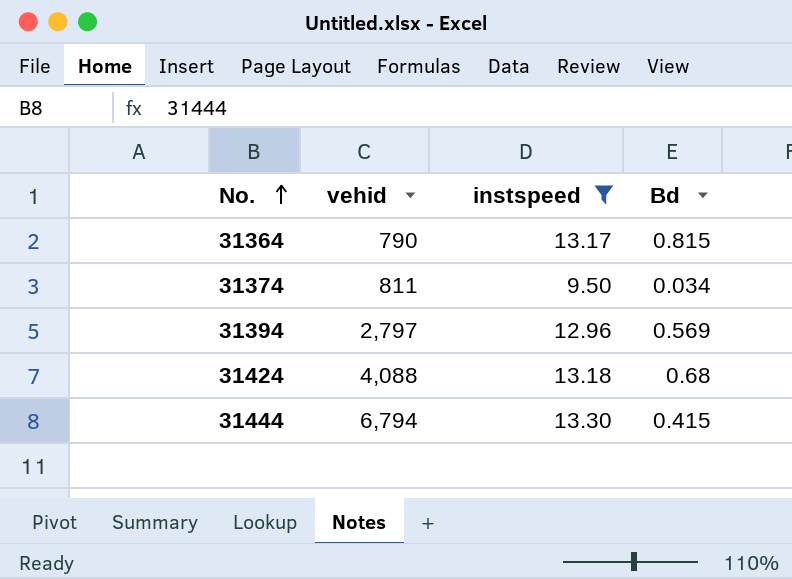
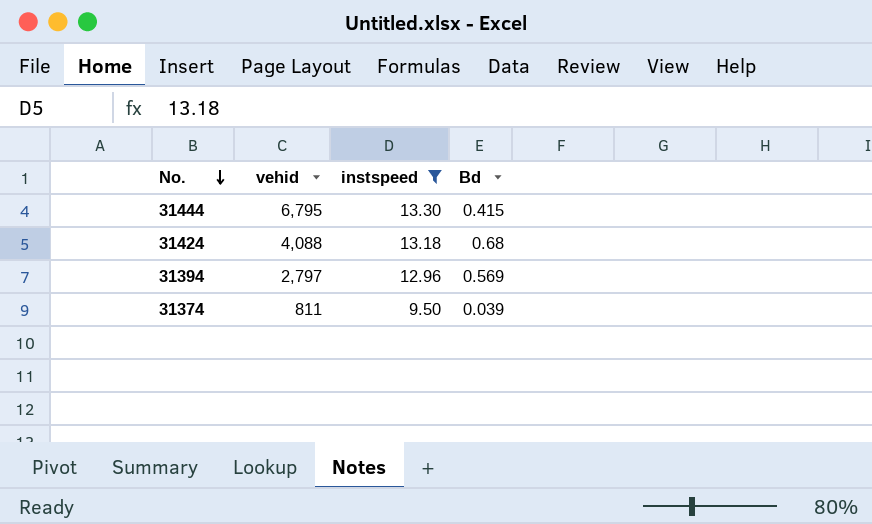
row order: No. ascending -> No. descending
row 31364: 790 | 13.17 | 0.815 -> none
31444 | vehid: 6,794 -> 6,795
31374 | Bd: 0.034 -> 0.039

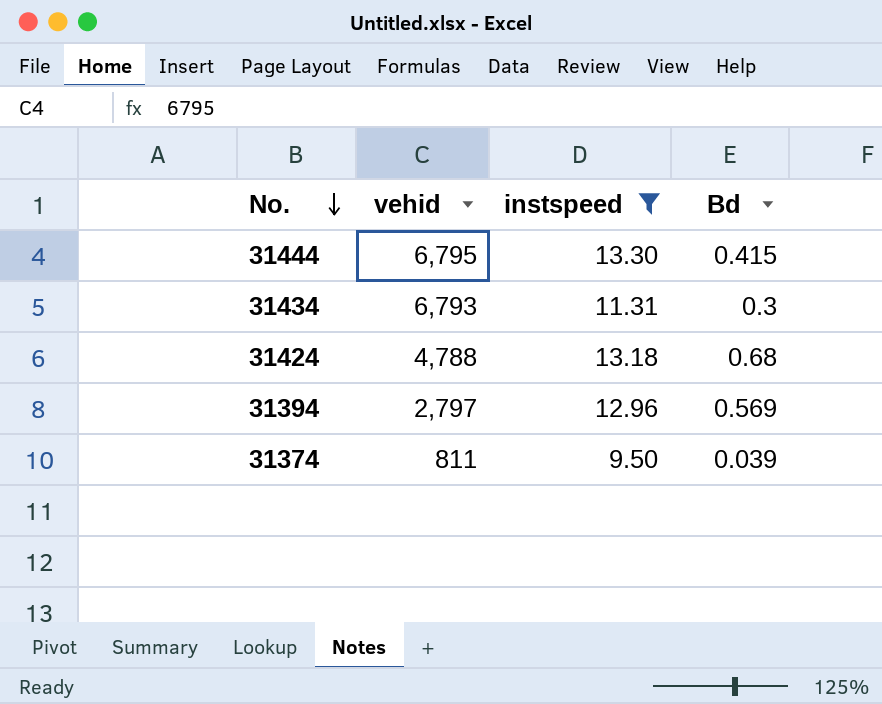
row 31434: none -> 6,793 | 11.31 | 0.3
31424 | vehid: 4,088 -> 4,788

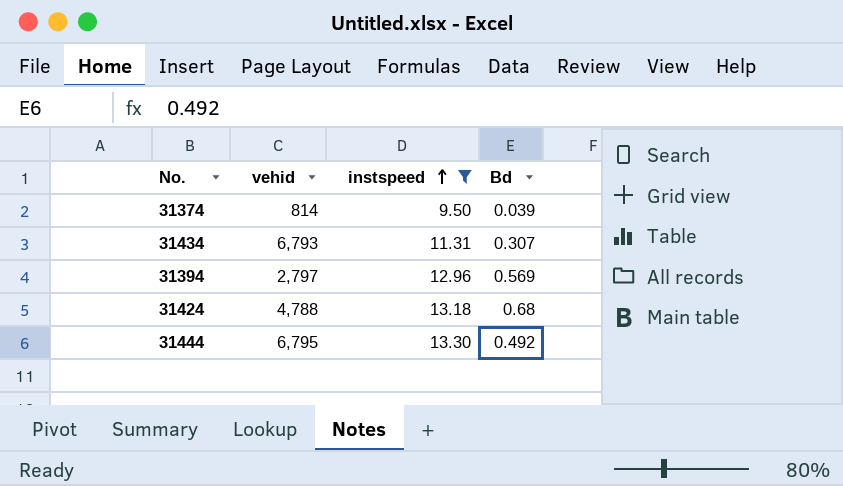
row order: No. descending -> instspeed ascending
31374 | vehid: 811 -> 814
31434 | Bd: 0.3 -> 0.307
31444 | Bd: 0.415 -> 0.492

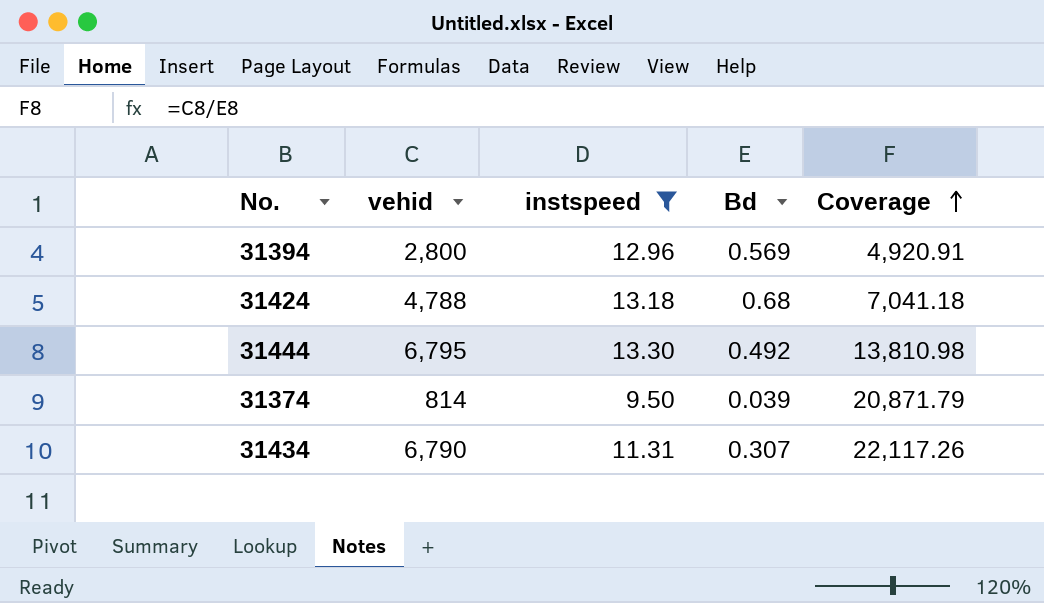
row order: instspeed ascending -> Coverage ascending
column Coverage | formula: none -> [vehid] / [Bd]
31394 | vehid: 2,797 -> 2,800
31434 | vehid: 6,793 -> 6,790

